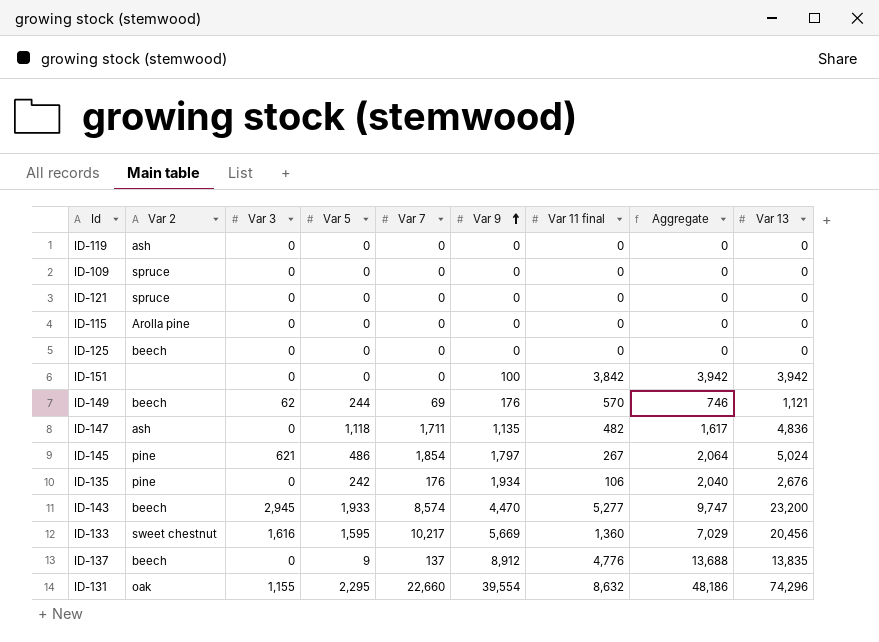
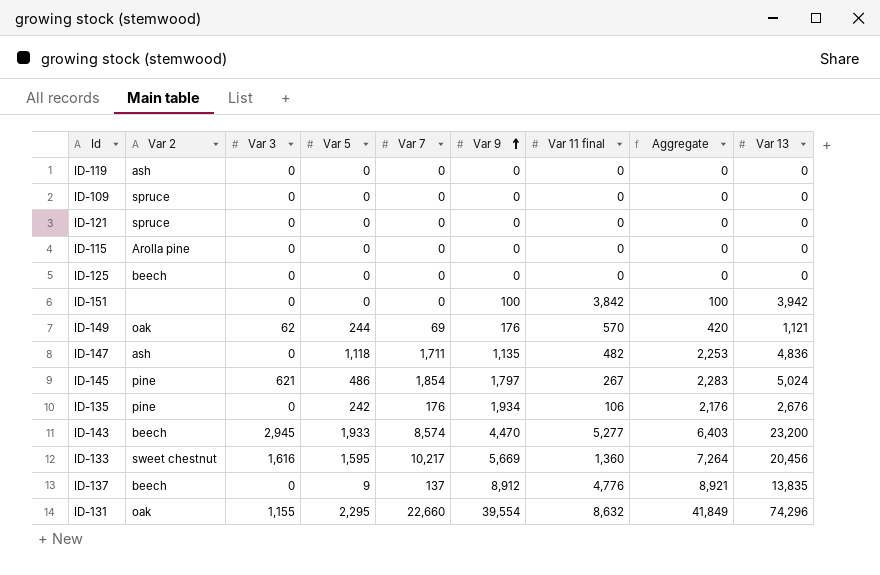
column Aggregate | formula: [Var 9] + [Var 11 final] -> [Var 5] + [Var 9]
ID-149 | Var 2: beech -> oak

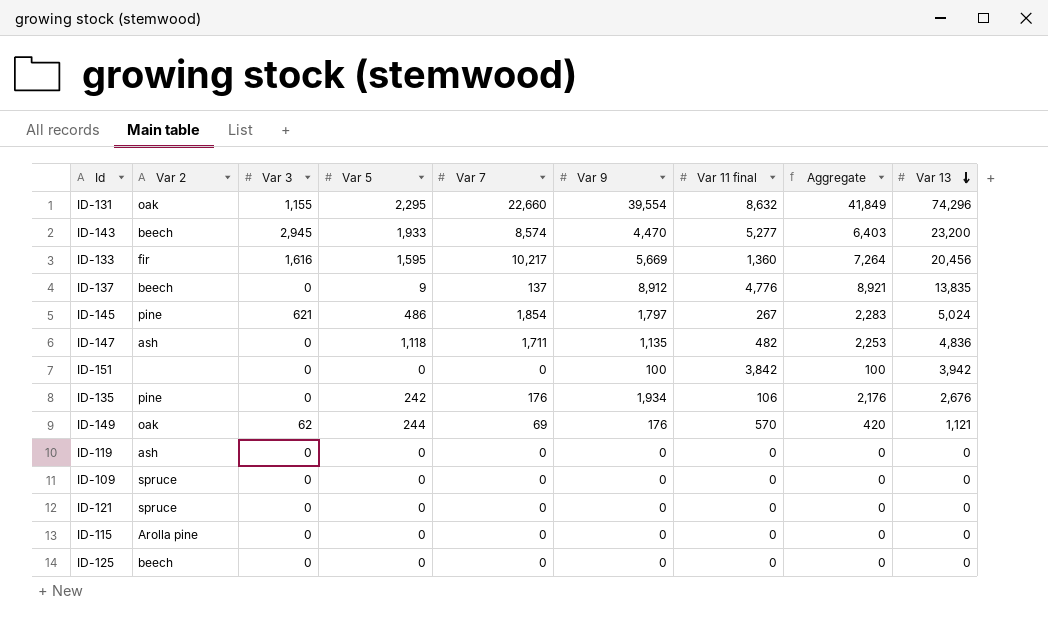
row order: Var 9 ascending -> Var 13 descending
ID-133 | Var 2: sweet chestnut -> fir

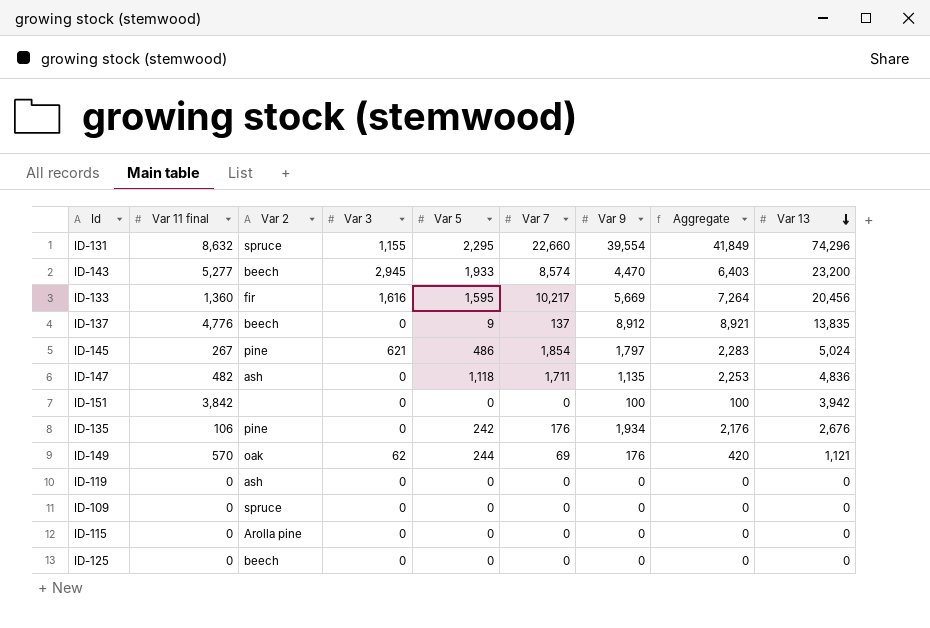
column Var 11 final | position: 7 -> 2
row ID-121: spruce | 0 | 0 | 0 | 0 | 0 | 0 | 0 -> none
ID-131 | Var 2: oak -> spruce

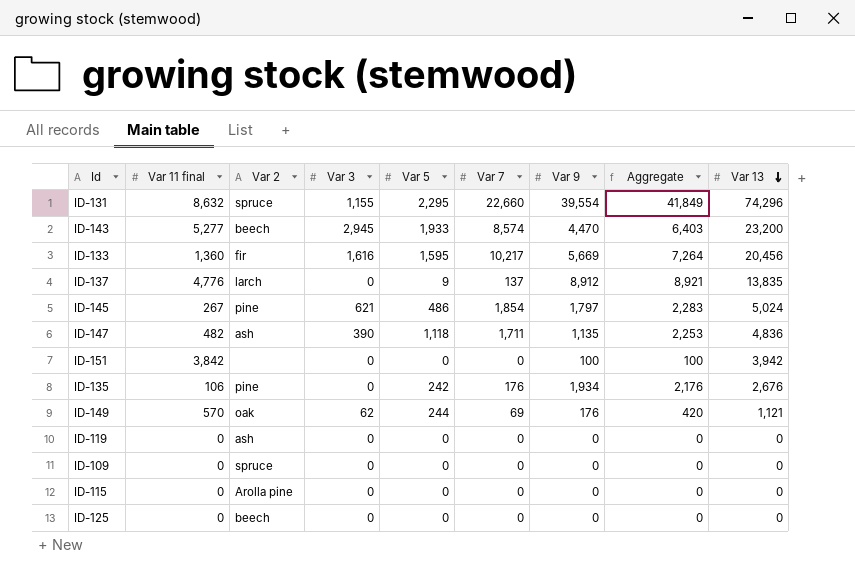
ID-137 | Var 2: beech -> larch
ID-147 | Var 3: 0 -> 390

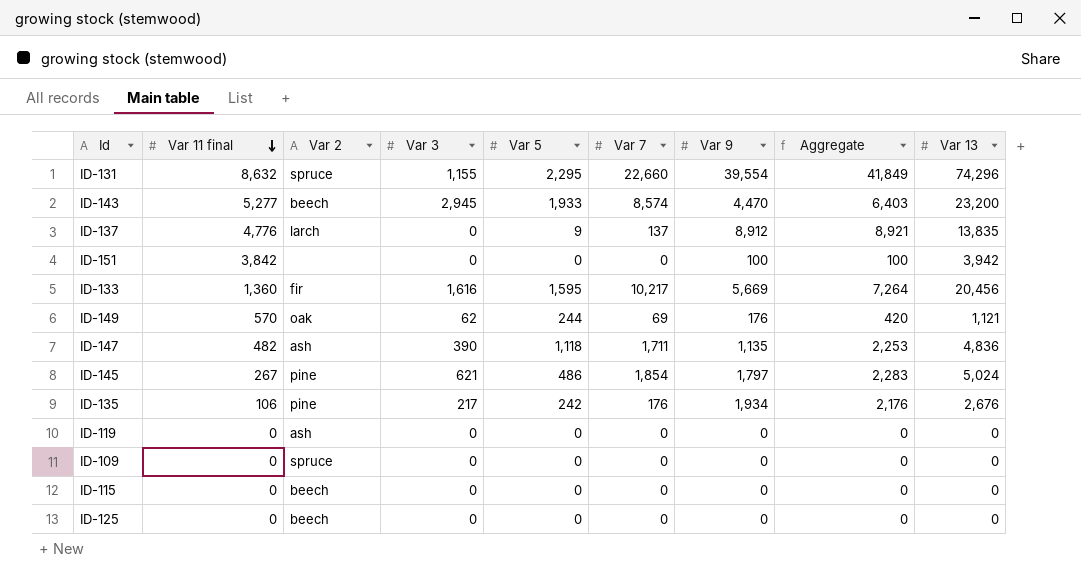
row order: Var 13 descending -> Var 11 final descending
ID-135 | Var 3: 0 -> 217
ID-115 | Var 2: Arolla pine -> beech

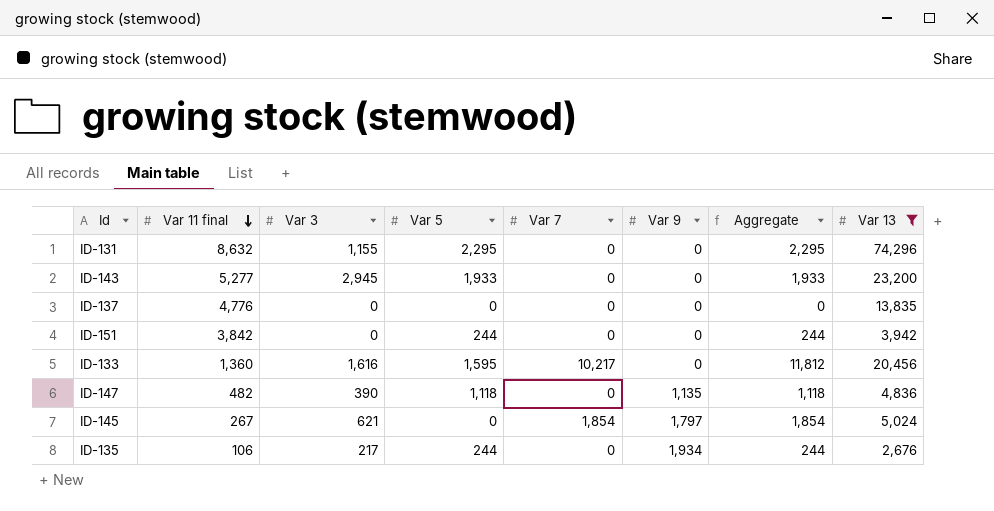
filter: none -> Var 13 >= 2,676
column Var 2 | position: 3 -> none
column Aggregate | formula: [Var 5] + [Var 9] -> [Var 5] + [Var 7]
ID-131 | Var 7: 22,660 -> 0
ID-131 | Var 9: 39,554 -> 0
ID-143 | Var 7: 8,574 -> 0
ID-143 | Var 9: 4,470 -> 0
ID-137 | Var 5: 9 -> 0
ID-137 | Var 7: 137 -> 0
ID-137 | Var 9: 8,912 -> 0
ID-151 | Var 5: 0 -> 244
ID-151 | Var 9: 100 -> 0
ID-133 | Var 9: 5,669 -> 0
ID-147 | Var 7: 1,711 -> 0
ID-145 | Var 5: 486 -> 0
ID-135 | Var 5: 242 -> 244
ID-135 | Var 7: 176 -> 0

